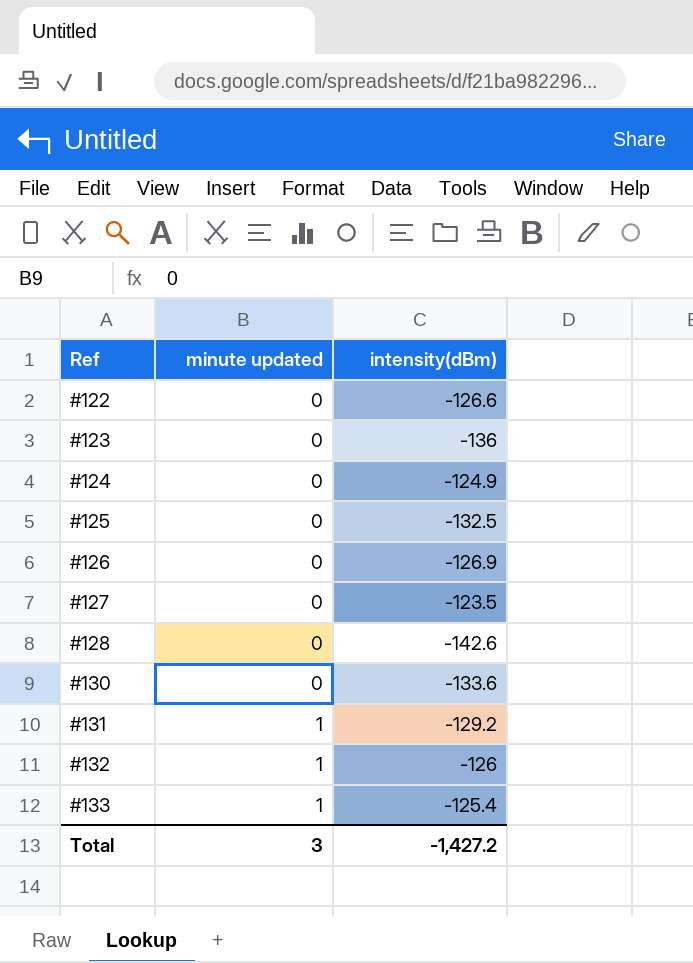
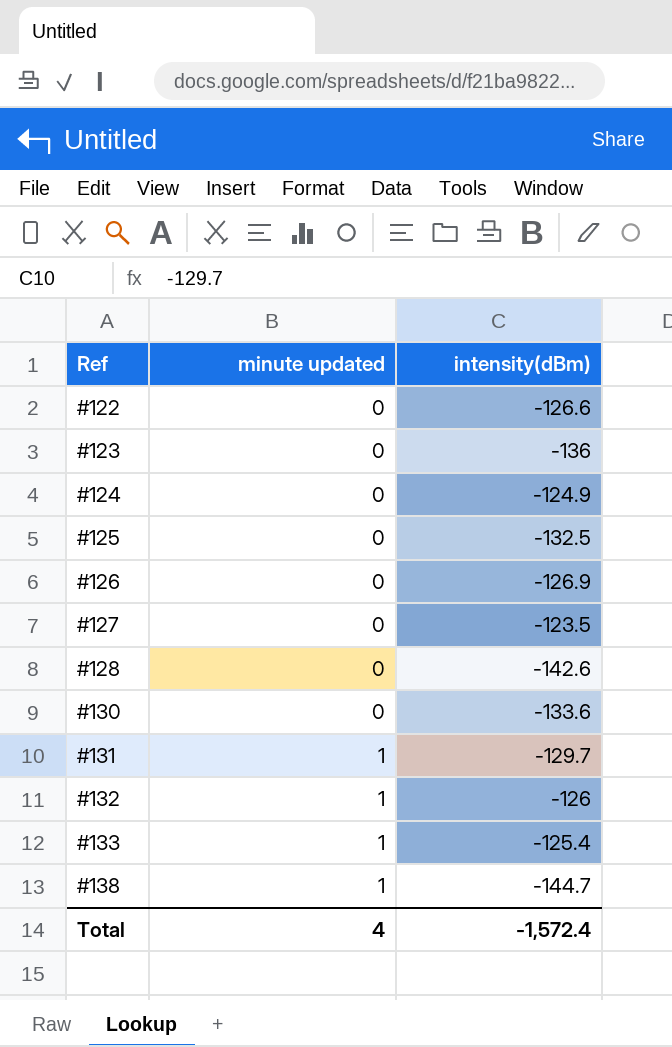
#131 | intensity(dBm): -129.2 -> -129.7
row #138: none -> 1 | -144.7
Total | minute updated: 3 -> 4
Total | intensity(dBm): -1,427.2 -> -1,572.4

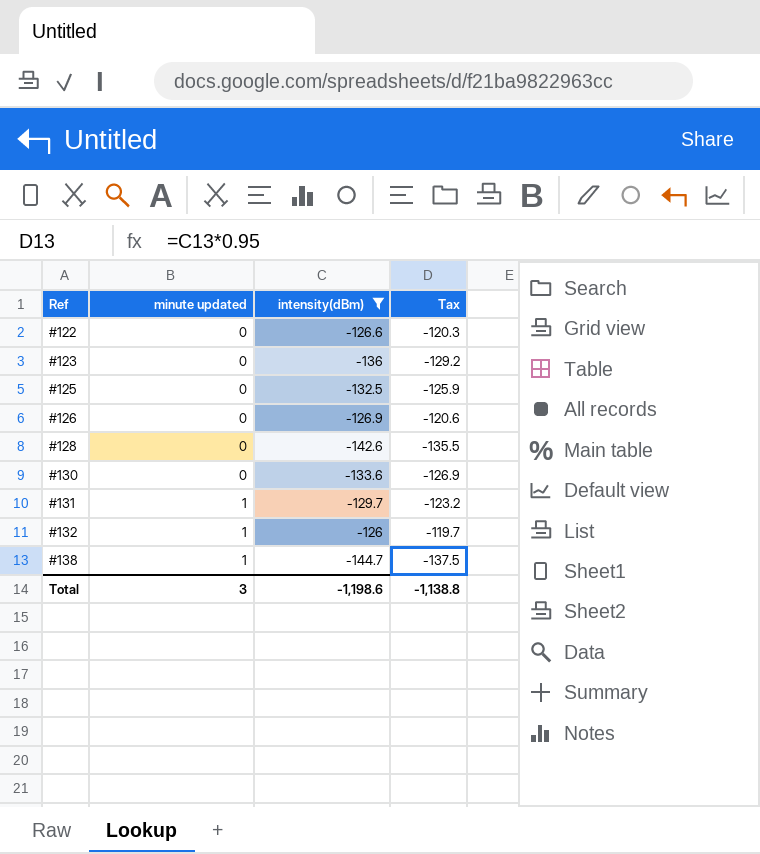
filter: none -> intensity(dBm) <= -126
column Tax | formula: none -> [intensity(dBm)] * 0.95
Total | minute updated: 4 -> 3
Total | intensity(dBm): -1,572.4 -> -1,198.6

